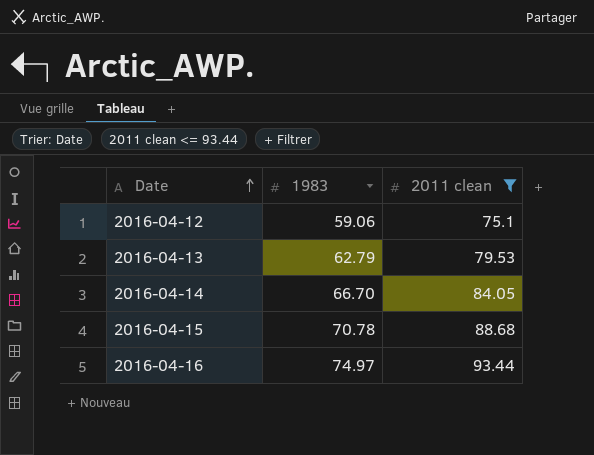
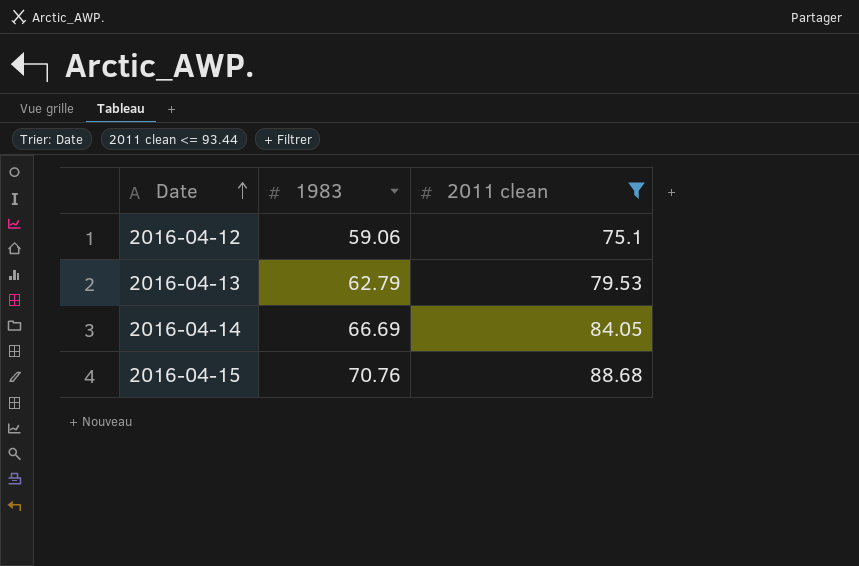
row 2016-04-16: 74.97 | 93.44 -> none
2016-04-14 | 1983: 66.70 -> 66.69
2016-04-15 | 1983: 70.78 -> 70.76

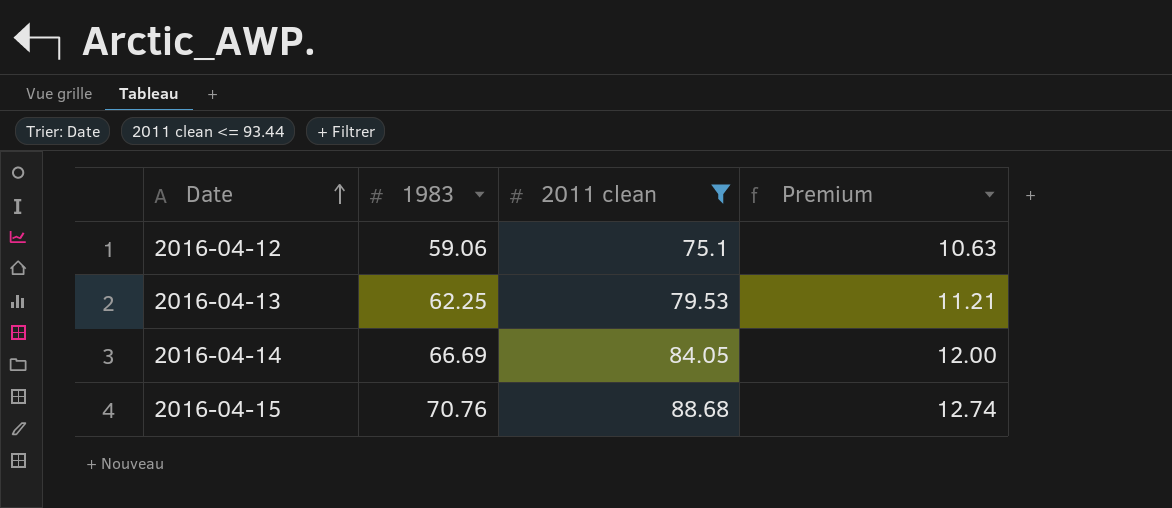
column Premium | formula: none -> [1983] * 0.18
2016-04-13 | 1983: 62.79 -> 62.25

